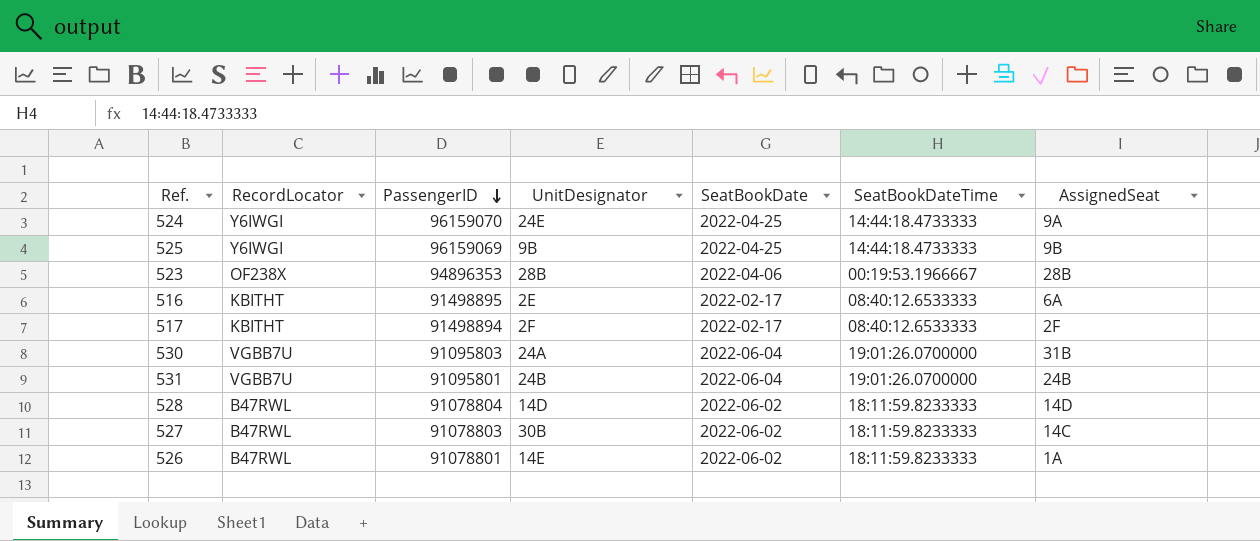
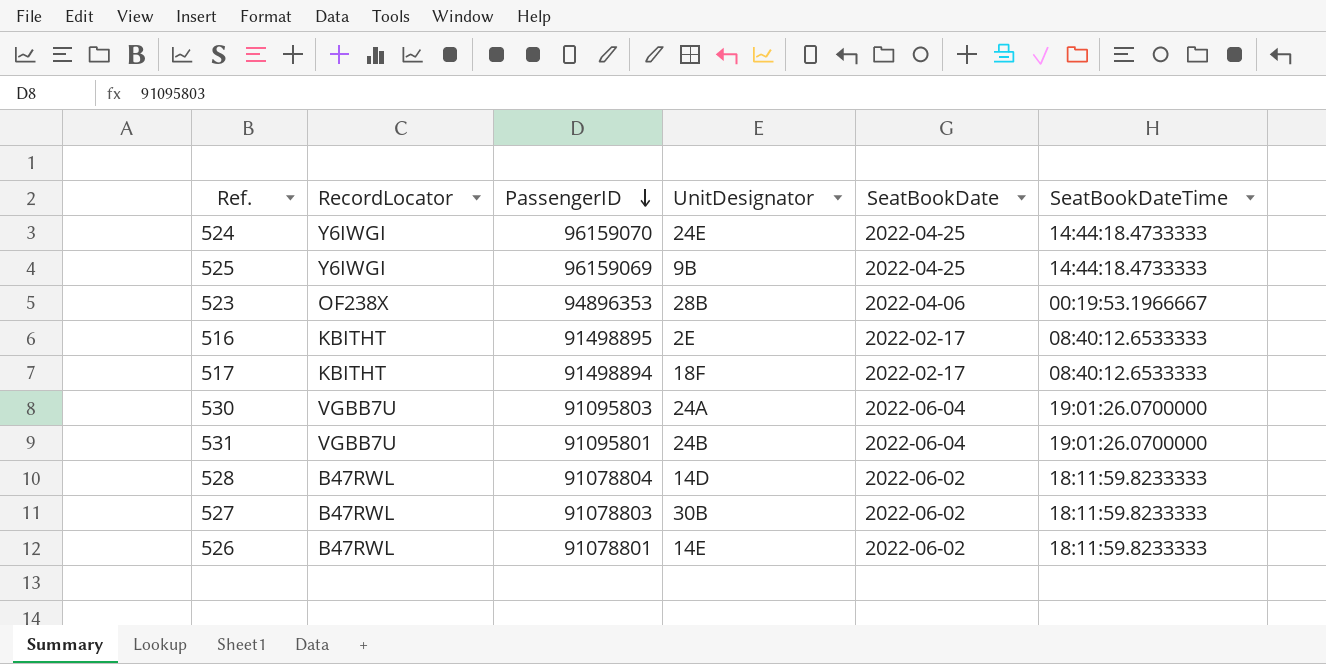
column AssignedSeat | position: 7 -> none
517 | UnitDesignator: 2F -> 18F

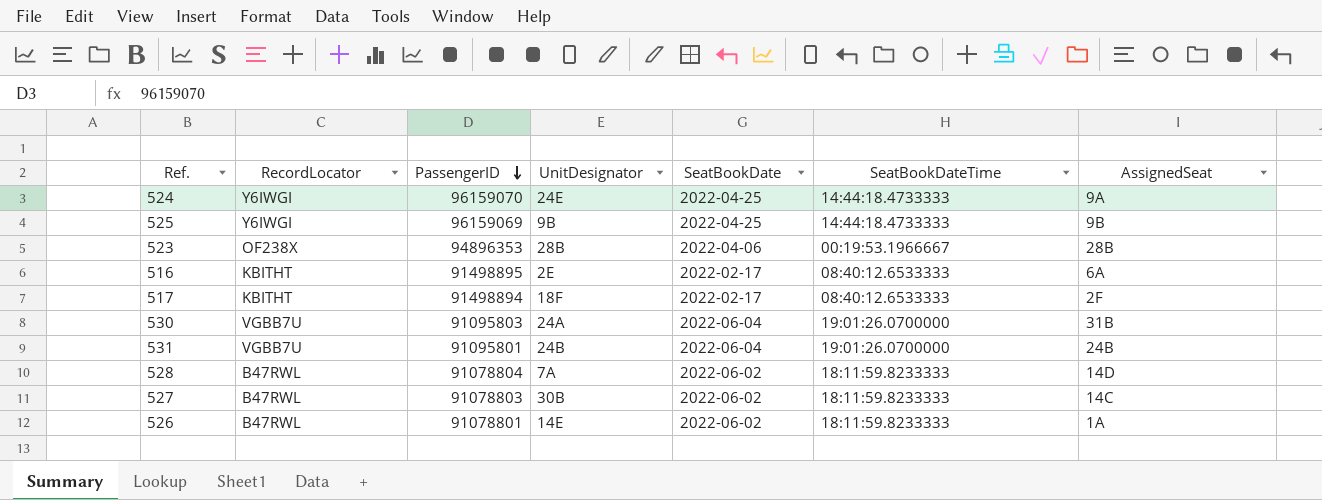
column AssignedSeat | position: none -> 7
528 | UnitDesignator: 14D -> 7A

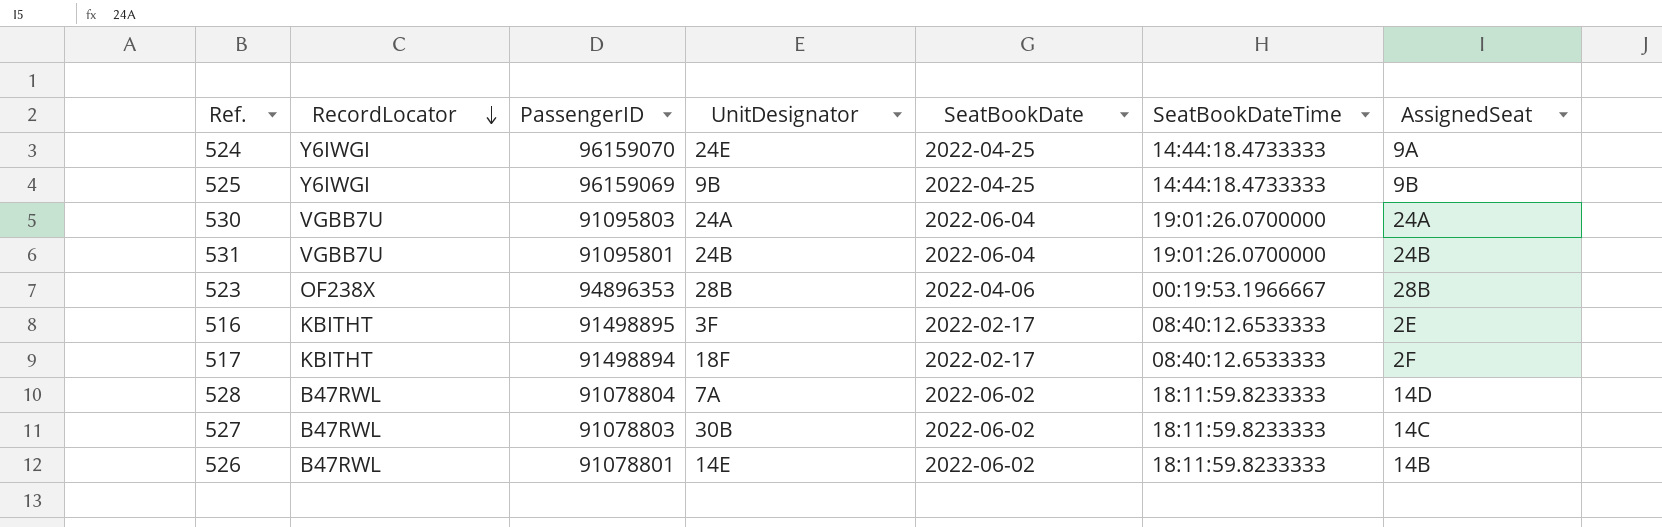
row order: PassengerID descending -> RecordLocator descending
530 | AssignedSeat: 31B -> 24A
516 | UnitDesignator: 2E -> 3F
516 | AssignedSeat: 6A -> 2E
526 | AssignedSeat: 1A -> 14B

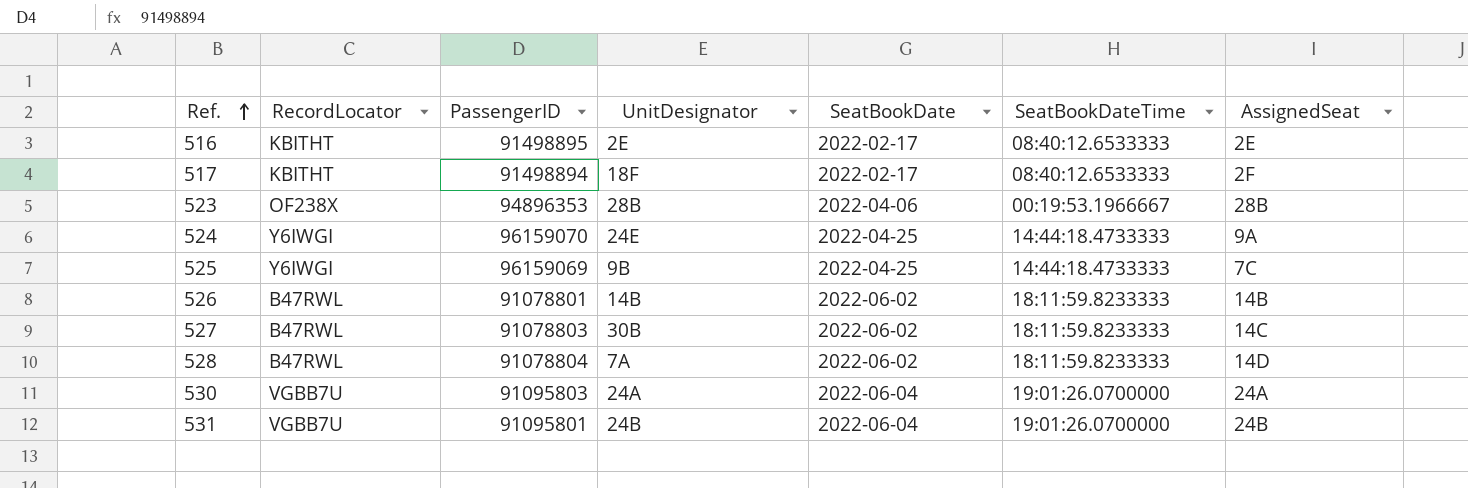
row order: RecordLocator descending -> Ref. ascending
516 | UnitDesignator: 3F -> 2E
525 | AssignedSeat: 9B -> 7C
526 | UnitDesignator: 14E -> 14B

